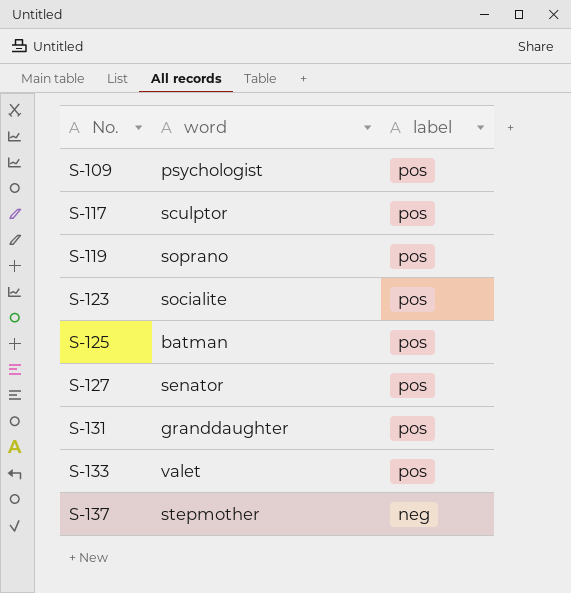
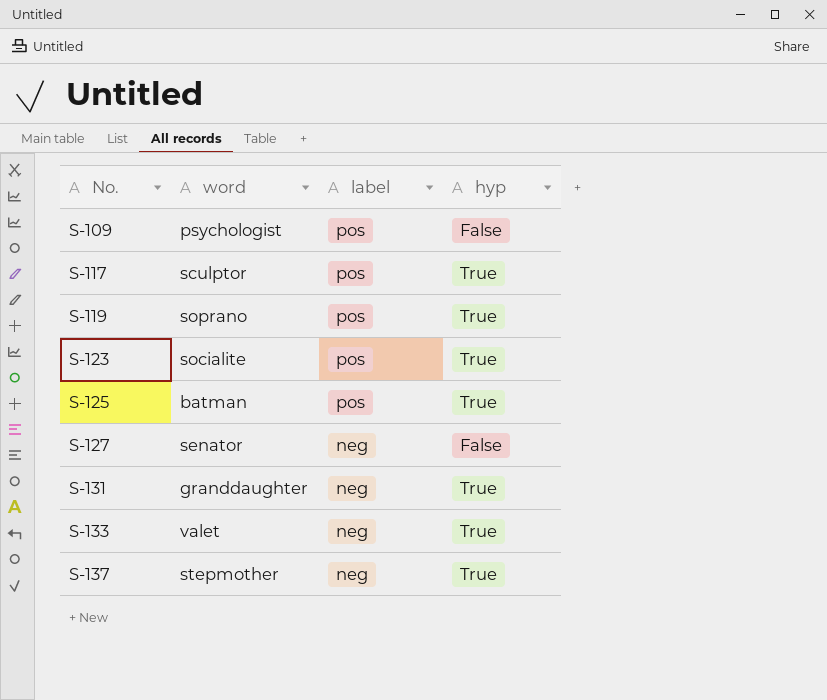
column hyp | position: none -> 4
S-127 | label: pos -> neg
S-131 | label: pos -> neg
S-133 | label: pos -> neg

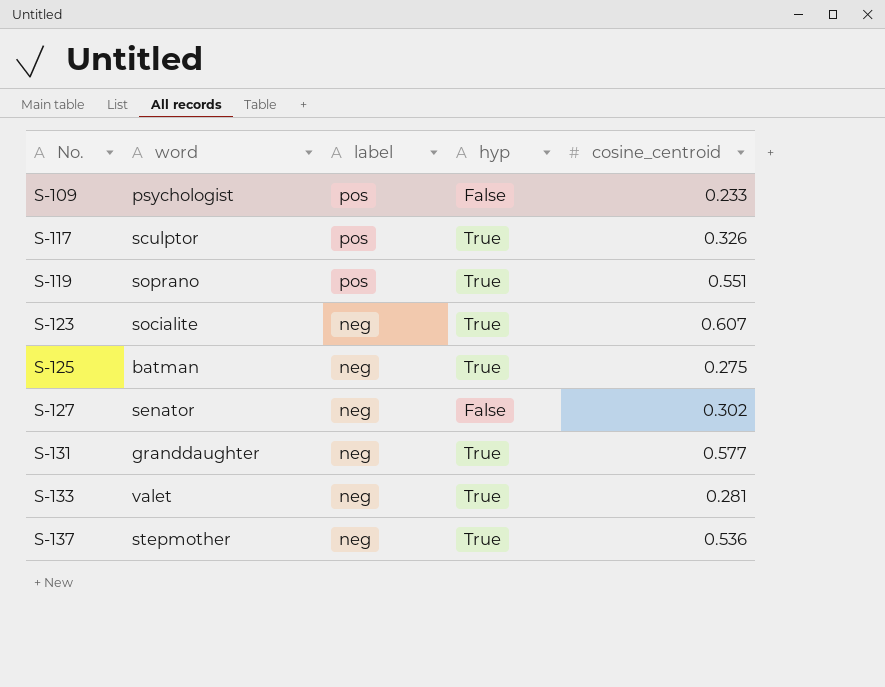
column cosine_centroid | position: none -> 5
S-123 | label: pos -> neg
S-125 | label: pos -> neg

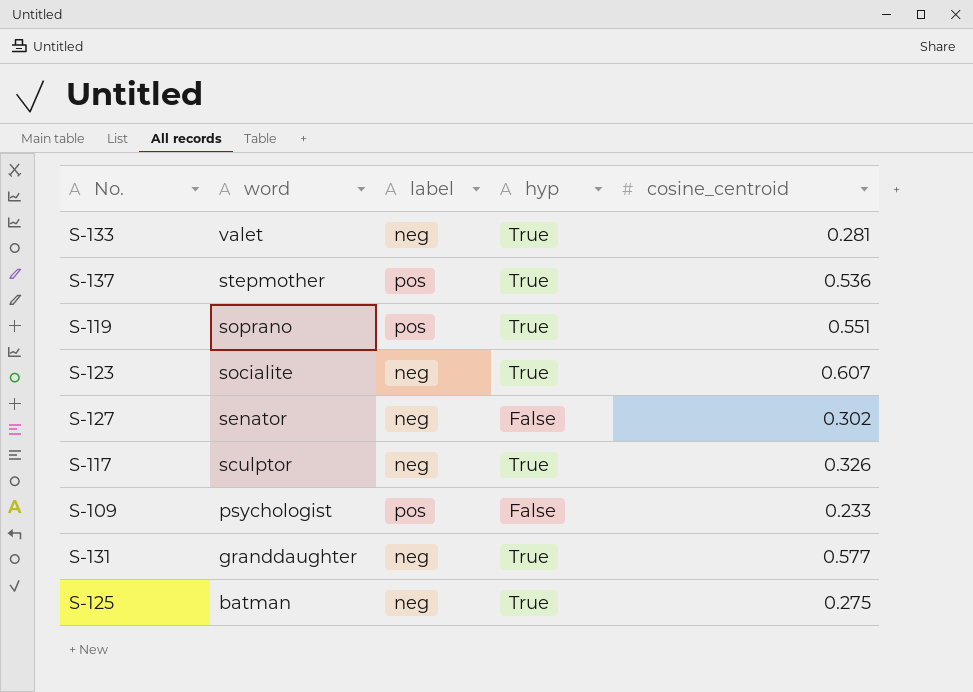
row order: No. ascending -> word descending
S-137 | label: neg -> pos
S-117 | label: pos -> neg

